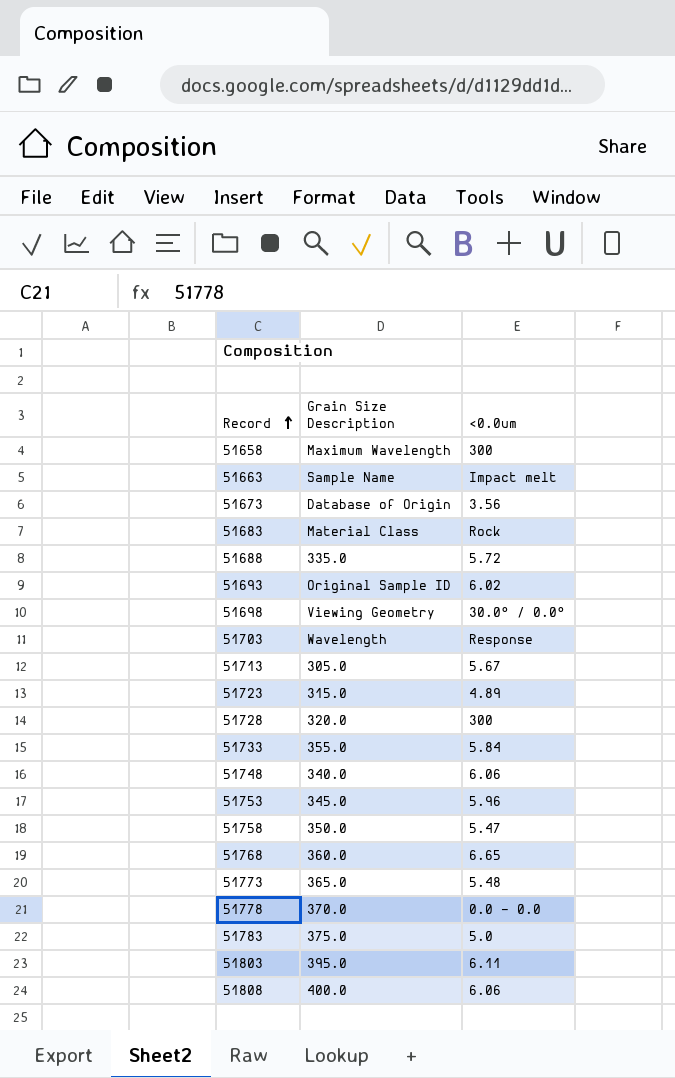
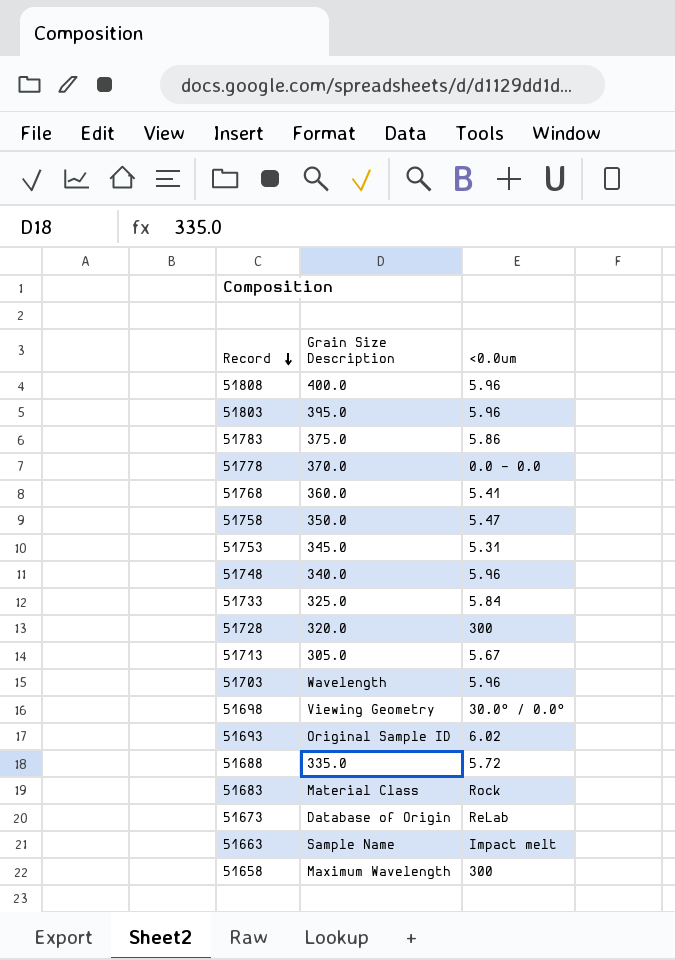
row order: Record ascending -> Record descending
row 51723: 315.0 | 4.89 -> none
row 51773: 365.0 | 5.48 -> none
51808 | <0.0um: 6.06 -> 5.96
51803 | <0.0um: 6.11 -> 5.96
51783 | <0.0um: 5.0 -> 5.86
51768 | <0.0um: 6.65 -> 5.41
51753 | <0.0um: 5.96 -> 5.31
51748 | <0.0um: 6.06 -> 5.96
51733 | Grain Size Description: 355.0 -> 325.0
51703 | <0.0um: Response -> 5.96
51673 | <0.0um: 3.56 -> ReLab

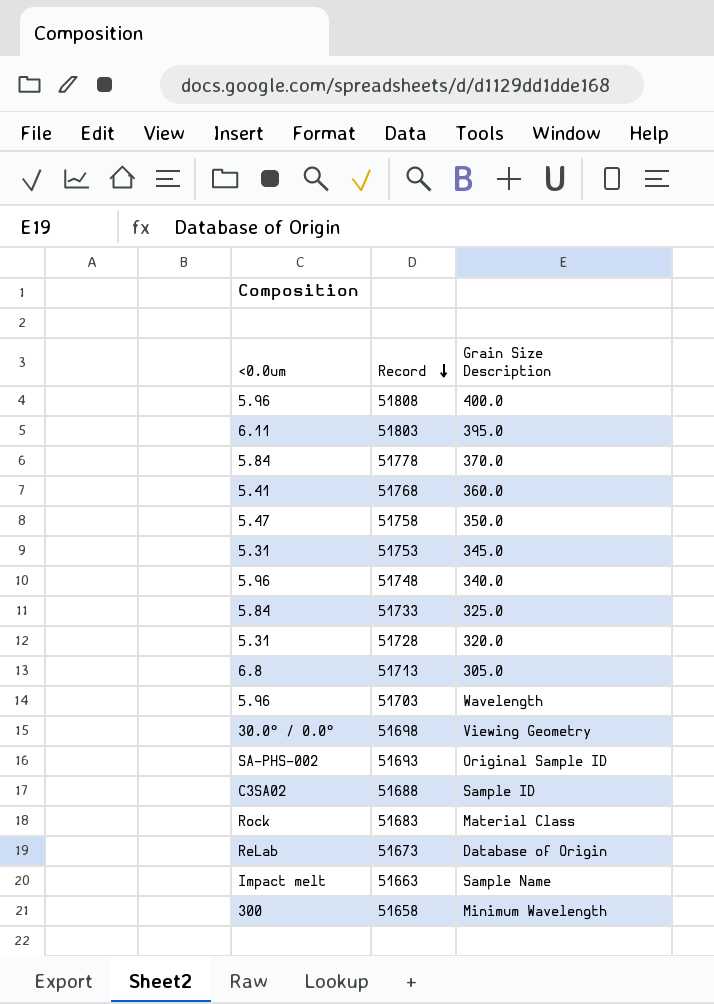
column <0.0um | position: 3 -> 1
row 51783: 375.0 | 5.86 -> none
51803 | <0.0um: 5.96 -> 6.11
51778 | <0.0um: 0.0 - 0.0 -> 5.84
51728 | <0.0um: 300 -> 5.31
51713 | <0.0um: 5.67 -> 6.8
51693 | <0.0um: 6.02 -> SA-PHS-002
51688 | <0.0um: 5.72 -> C3SA02
51688 | Grain Size Description: 335.0 -> Sample ID
51658 | Grain Size Description: Maximum Wavelength -> Minimum Wavelength

